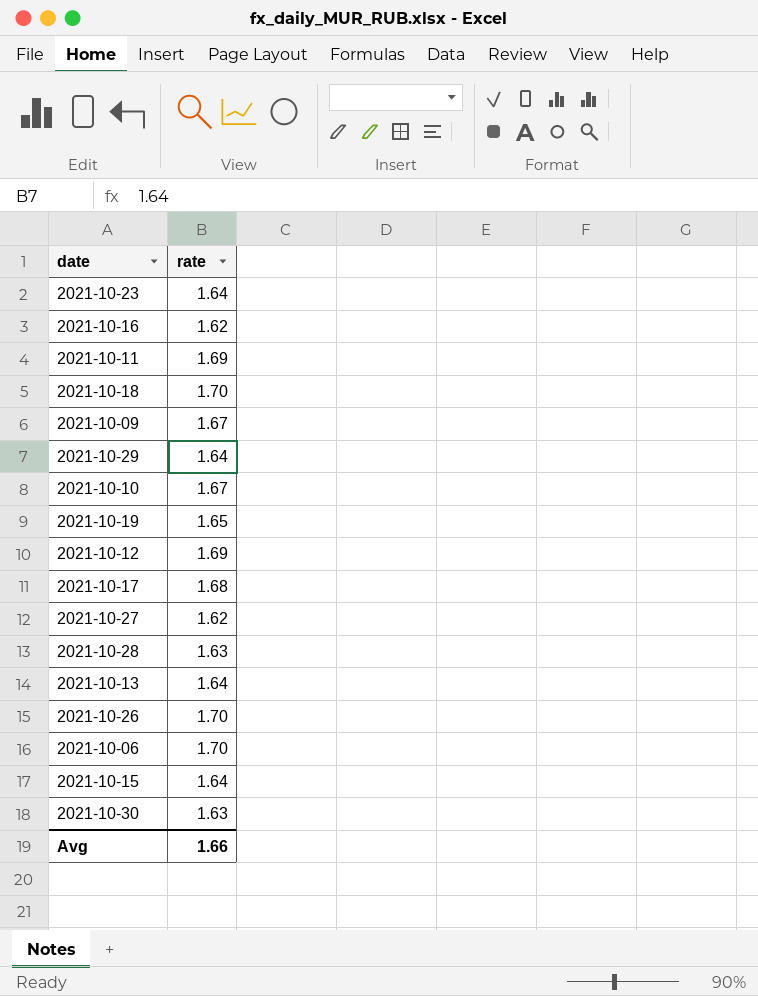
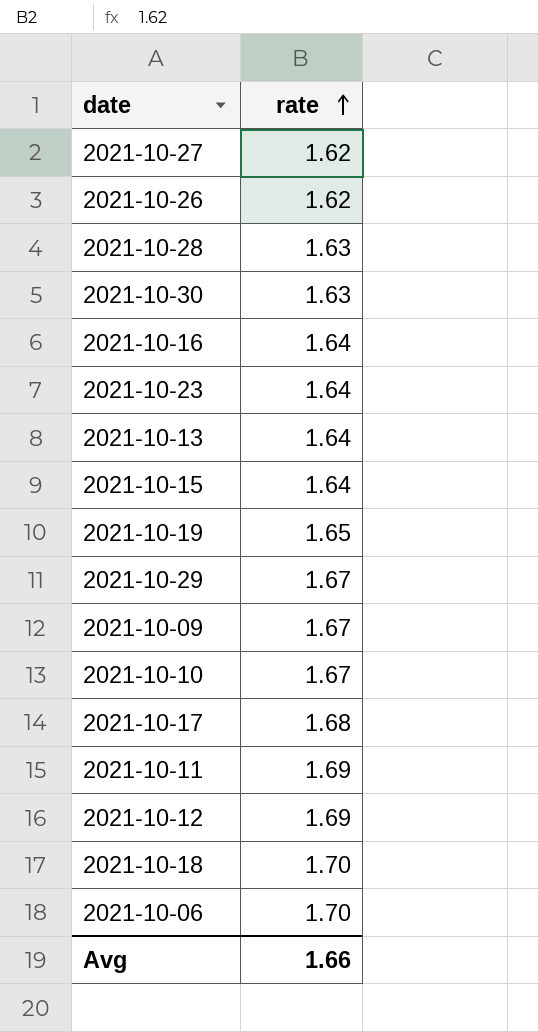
row order: none -> rate ascending
2021-10-26 | rate: 1.70 -> 1.62
2021-10-16 | rate: 1.62 -> 1.64
2021-10-29 | rate: 1.64 -> 1.67

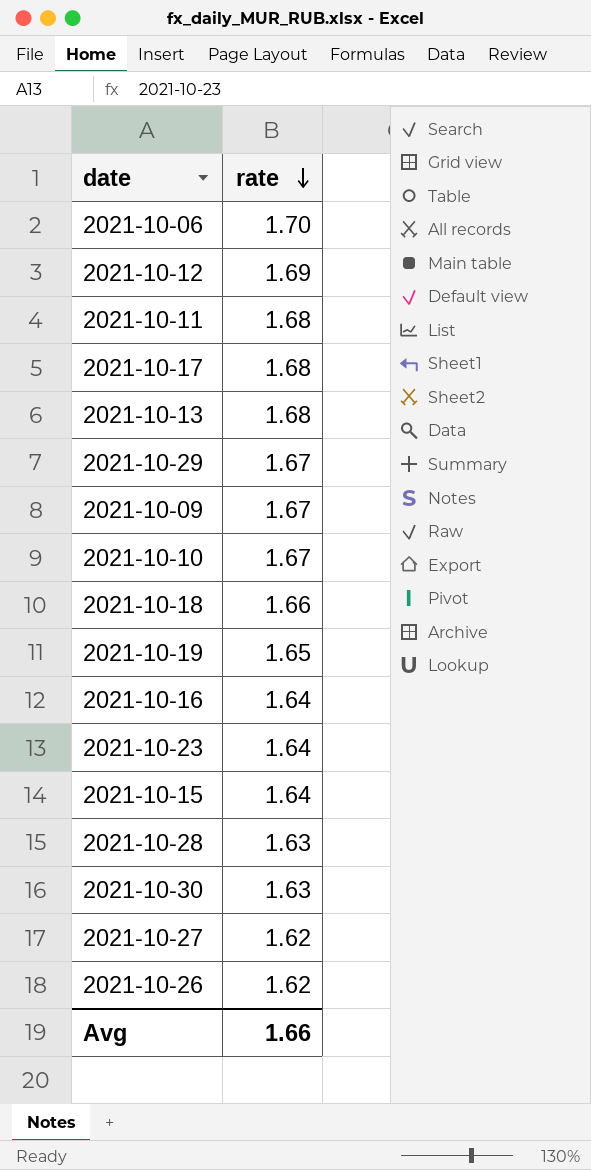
row order: rate ascending -> rate descending
2021-10-11 | rate: 1.69 -> 1.68
2021-10-13 | rate: 1.64 -> 1.68
2021-10-18 | rate: 1.70 -> 1.66

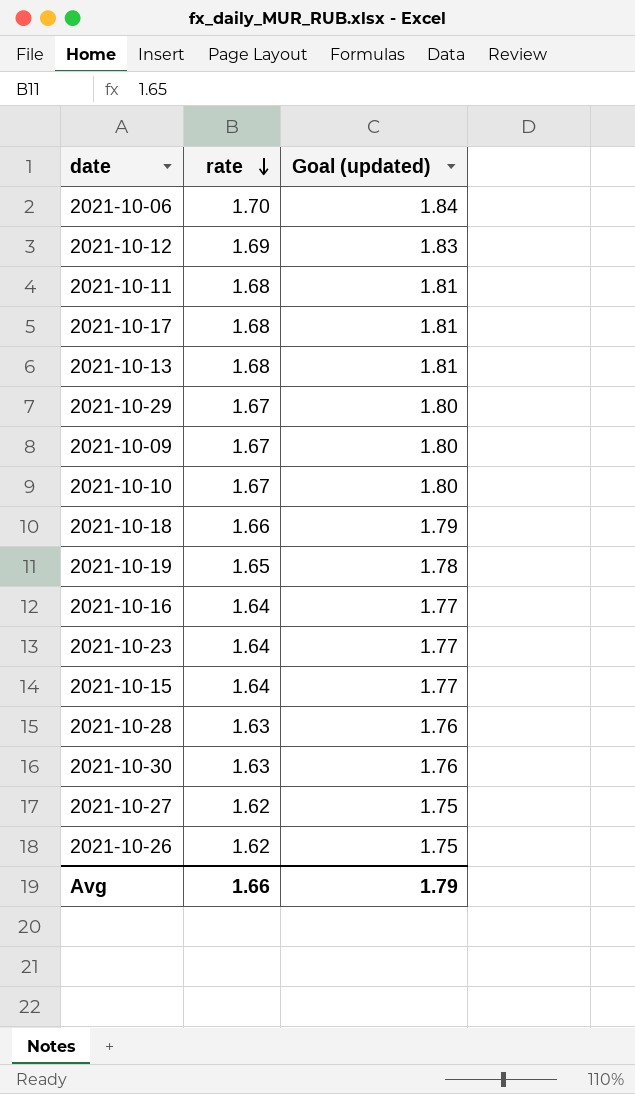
column Goal (updated) | formula: none -> [rate] * 1.08

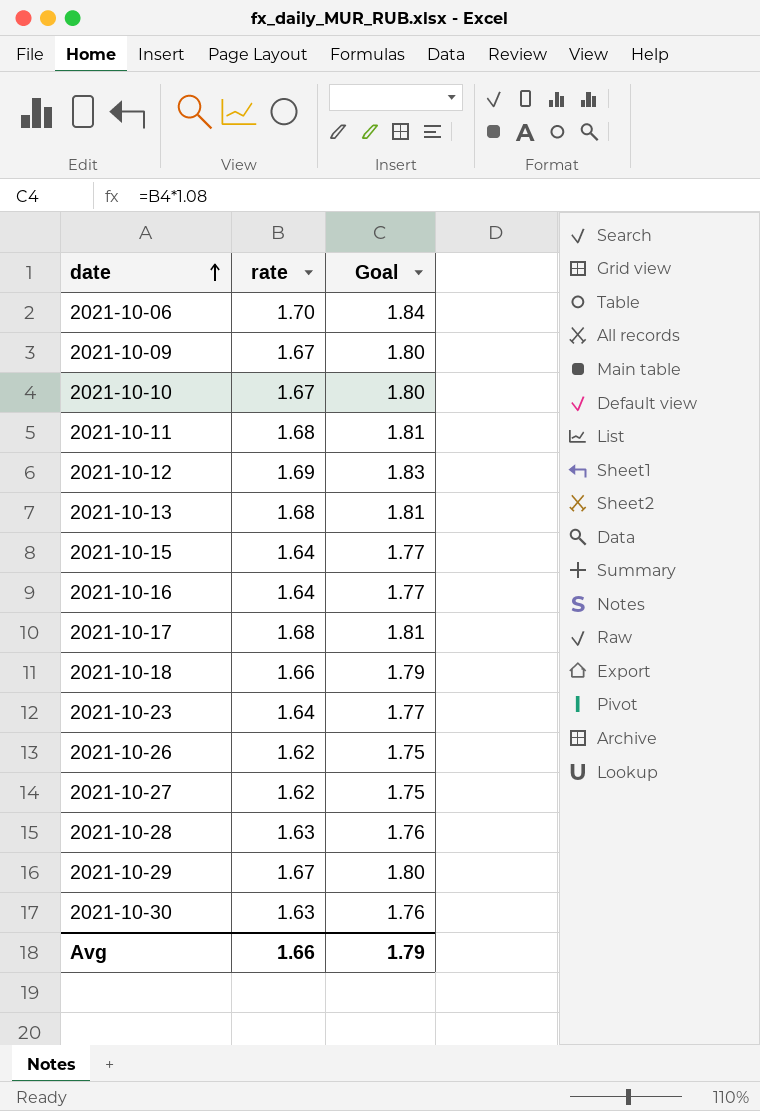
row order: rate descending -> date ascending
column name: Goal (updated) -> Goal
row 2021-10-19: 1.65 | 1.78 -> none

